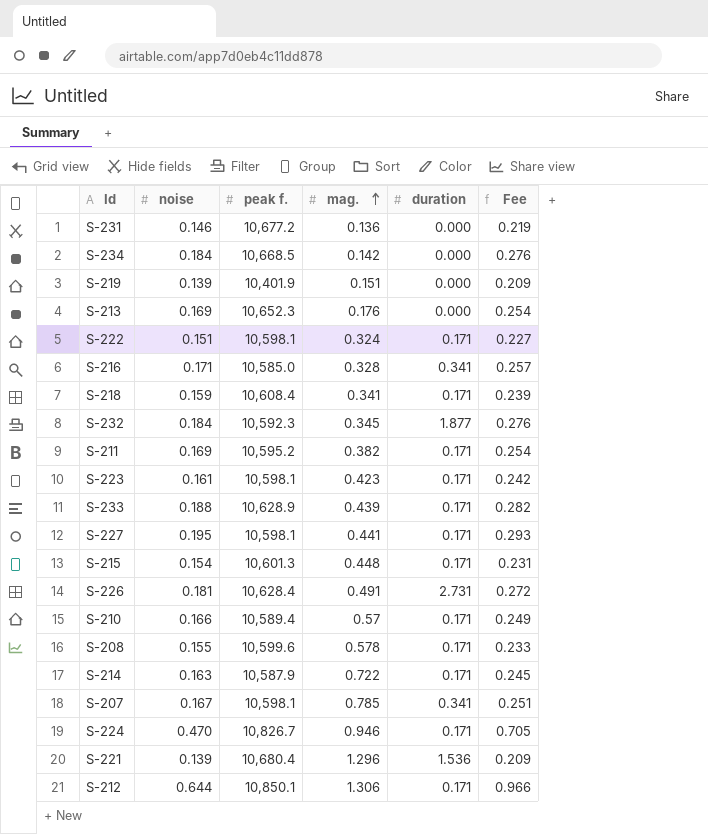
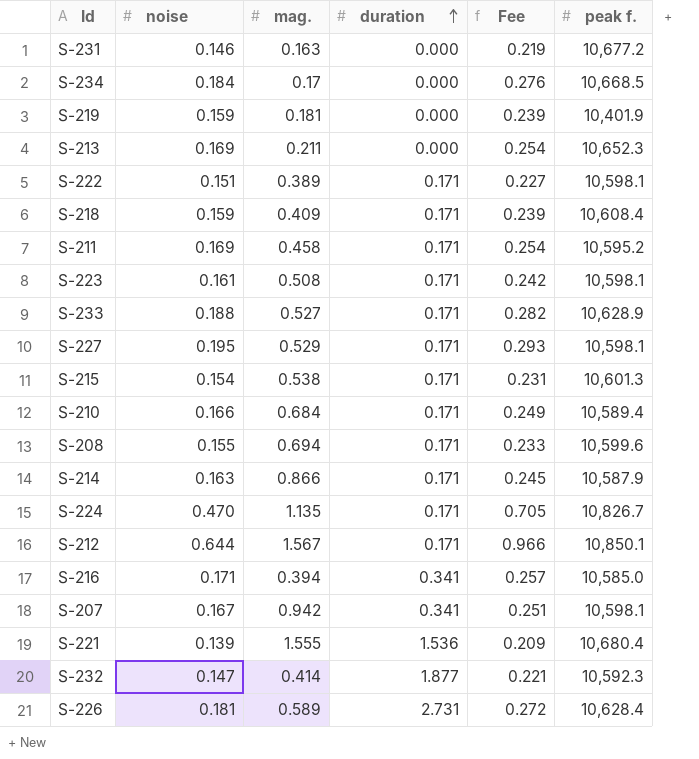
row order: mag. ascending -> duration ascending
column peak f. | position: 3 -> 6
S-231 | mag.: 0.136 -> 0.163
S-234 | mag.: 0.142 -> 0.17
S-219 | noise: 0.139 -> 0.159
S-219 | mag.: 0.151 -> 0.181
S-219 | Fee: 0.209 -> 0.239
S-213 | mag.: 0.176 -> 0.211
S-222 | mag.: 0.324 -> 0.389
S-218 | mag.: 0.341 -> 0.409
S-211 | mag.: 0.382 -> 0.458
S-223 | mag.: 0.423 -> 0.508
S-233 | mag.: 0.439 -> 0.527
S-227 | mag.: 0.441 -> 0.529
S-215 | mag.: 0.448 -> 0.538
S-210 | mag.: 0.57 -> 0.684
S-208 | mag.: 0.578 -> 0.694
S-214 | mag.: 0.722 -> 0.866
S-224 | mag.: 0.946 -> 1.135
S-212 | mag.: 1.306 -> 1.567
S-216 | mag.: 0.328 -> 0.394
S-207 | mag.: 0.785 -> 0.942
S-221 | mag.: 1.296 -> 1.555
S-232 | noise: 0.184 -> 0.147
S-232 | mag.: 0.345 -> 0.414
S-232 | Fee: 0.276 -> 0.221
S-226 | mag.: 0.491 -> 0.589

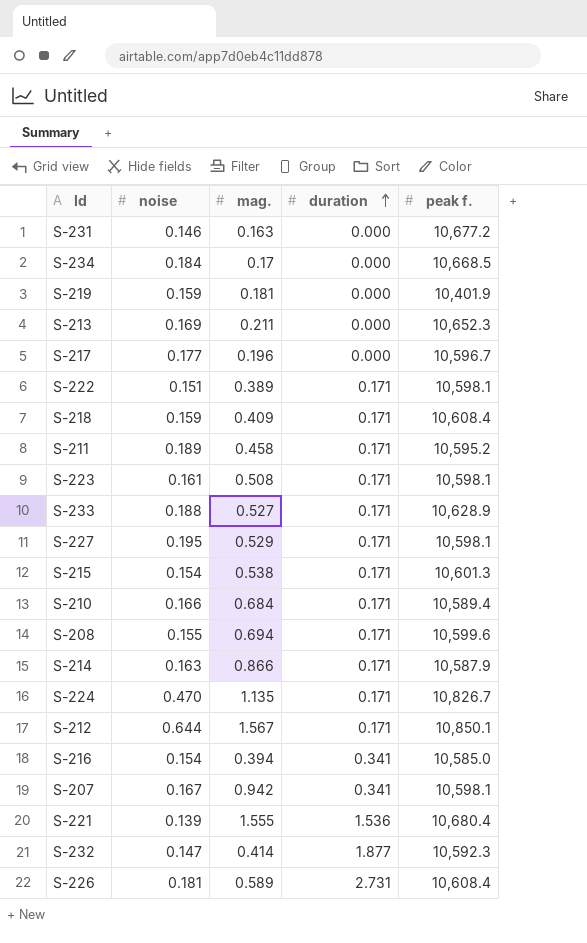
column Fee | formula: [noise] * 1.5 -> none
row S-217: none -> 0.177 | 0.196 | 0.000 | 10,596.7
S-211 | noise: 0.169 -> 0.189
S-216 | noise: 0.171 -> 0.154
S-226 | peak f.: 10,628.4 -> 10,608.4

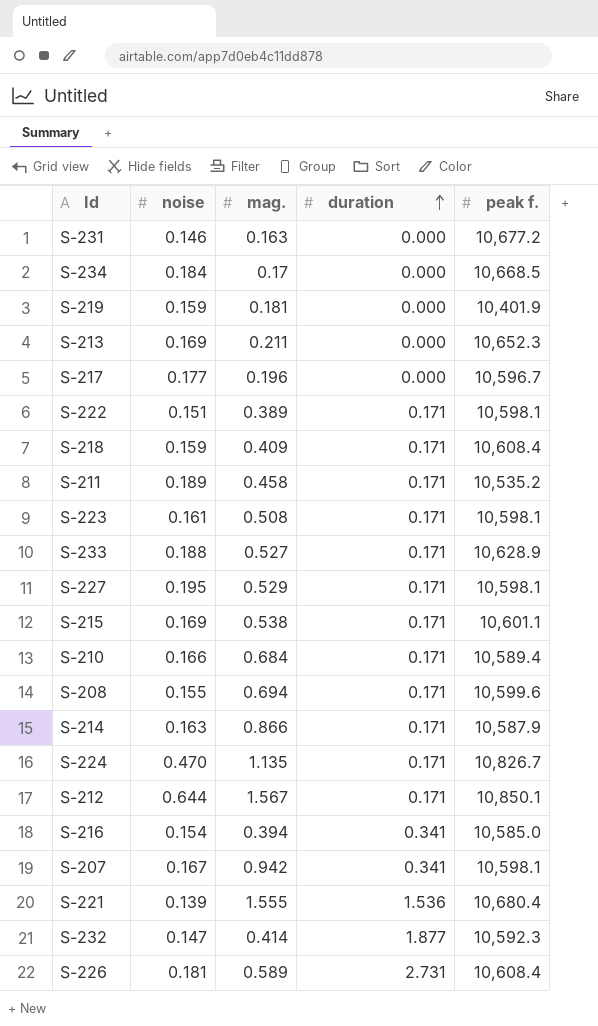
S-211 | peak f.: 10,595.2 -> 10,535.2
S-215 | noise: 0.154 -> 0.169
S-215 | peak f.: 10,601.3 -> 10,601.1

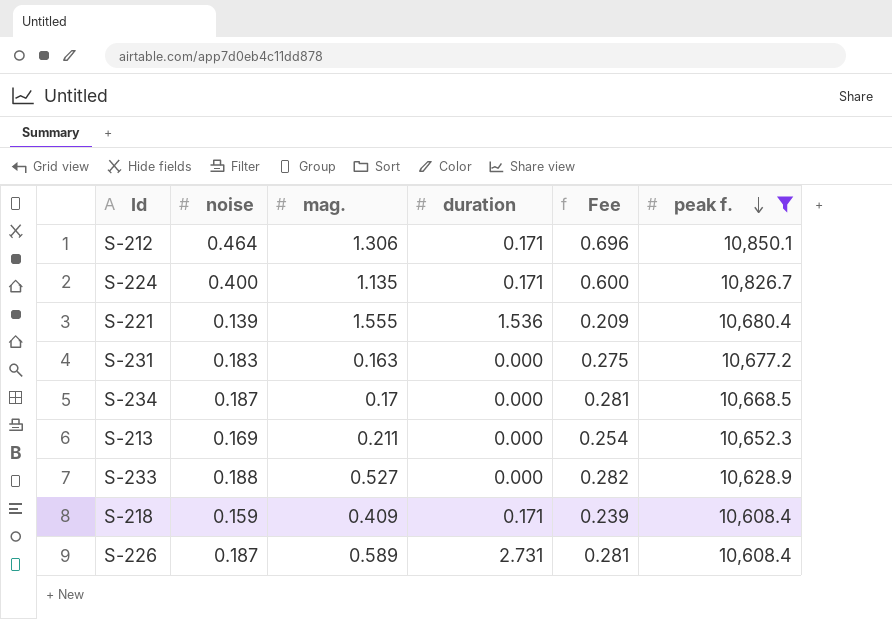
filter: none -> peak f. >= 10,608.4
row order: duration ascending -> peak f. descending
column Fee | formula: none -> [noise] * 1.5
S-212 | noise: 0.644 -> 0.464
S-212 | mag.: 1.567 -> 1.306
S-224 | noise: 0.470 -> 0.400
S-231 | noise: 0.146 -> 0.183
S-234 | noise: 0.184 -> 0.187
S-233 | duration: 0.171 -> 0.000
S-226 | noise: 0.181 -> 0.187

